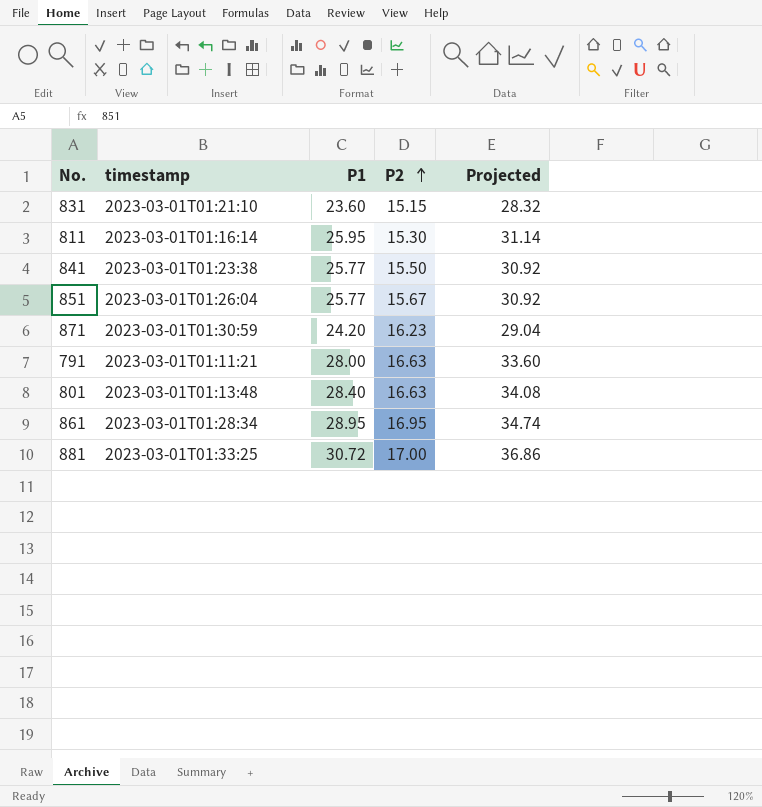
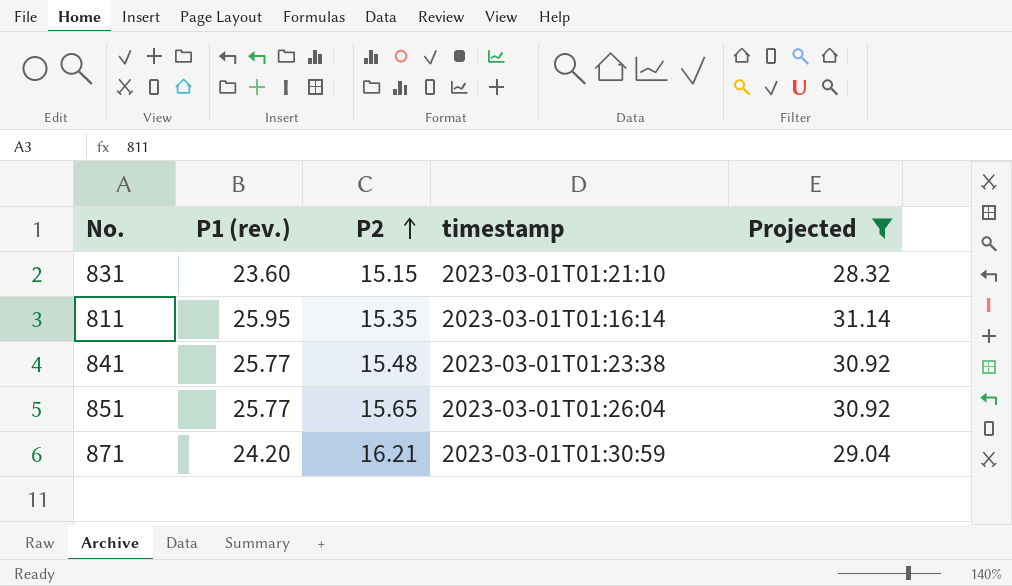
filter: none -> Projected <= 31.14
column name: P1 -> P1 (rev.)
column timestamp | position: 2 -> 4
811 | P2: 15.30 -> 15.35
841 | P2: 15.50 -> 15.48
851 | P2: 15.67 -> 15.65
871 | P2: 16.23 -> 16.21

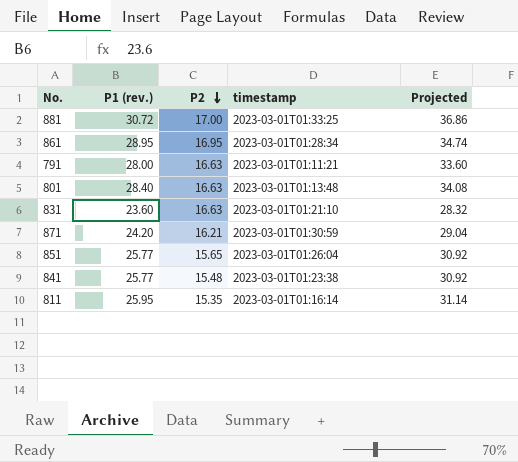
filter: Projected <= 31.14 -> none
row order: P2 ascending -> P2 descending
831 | P2: 15.15 -> 16.63

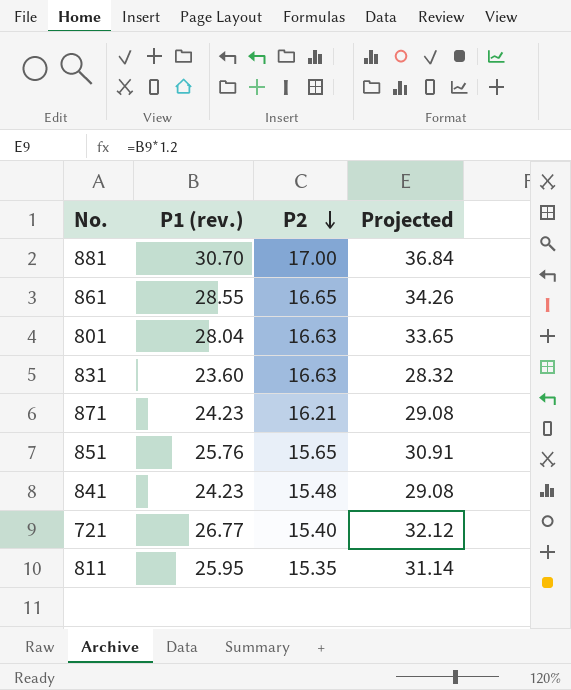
column timestamp | position: 4 -> none
row 791: 28.00 | 16.63 | 2023-03-01T01:11:21 | 33.60 -> none
881 | P1 (rev.): 30.72 -> 30.70
881 | Projected: 36.86 -> 36.84
861 | P1 (rev.): 28.95 -> 28.55
861 | P2: 16.95 -> 16.65
861 | Projected: 34.74 -> 34.26
801 | P1 (rev.): 28.40 -> 28.04
801 | Projected: 34.08 -> 33.65
871 | P1 (rev.): 24.20 -> 24.23
871 | Projected: 29.04 -> 29.08
851 | P1 (rev.): 25.77 -> 25.76
851 | Projected: 30.92 -> 30.91
841 | P1 (rev.): 25.77 -> 24.23
841 | Projected: 30.92 -> 29.08
row 721: none -> 26.77 | 15.40 | 32.12

